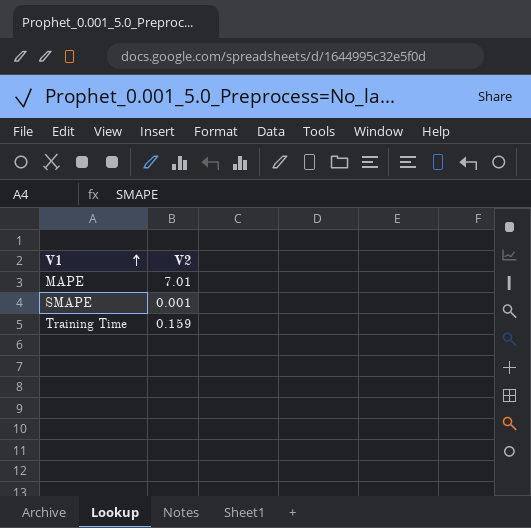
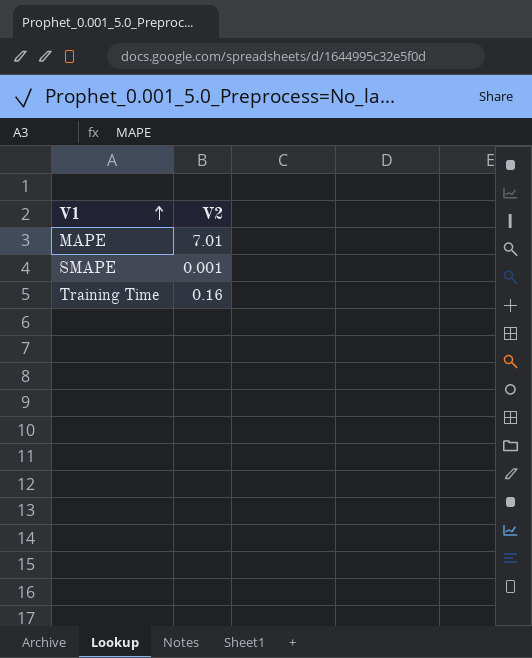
Training Time | V2: 0.159 -> 0.16

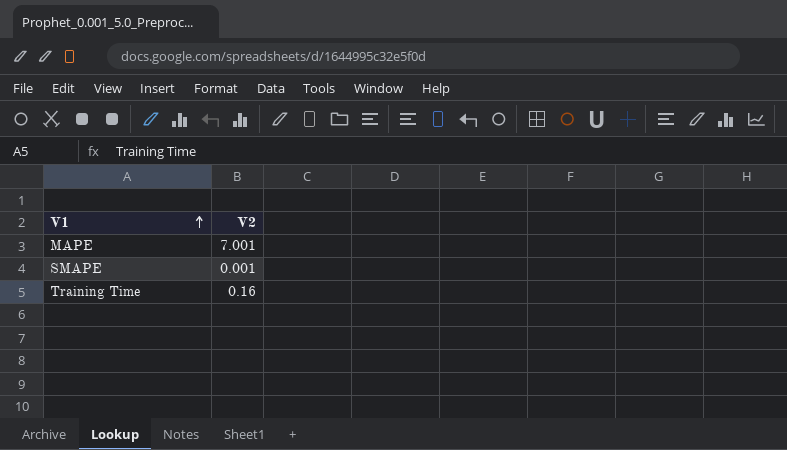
MAPE | V2: 7.01 -> 7.001

